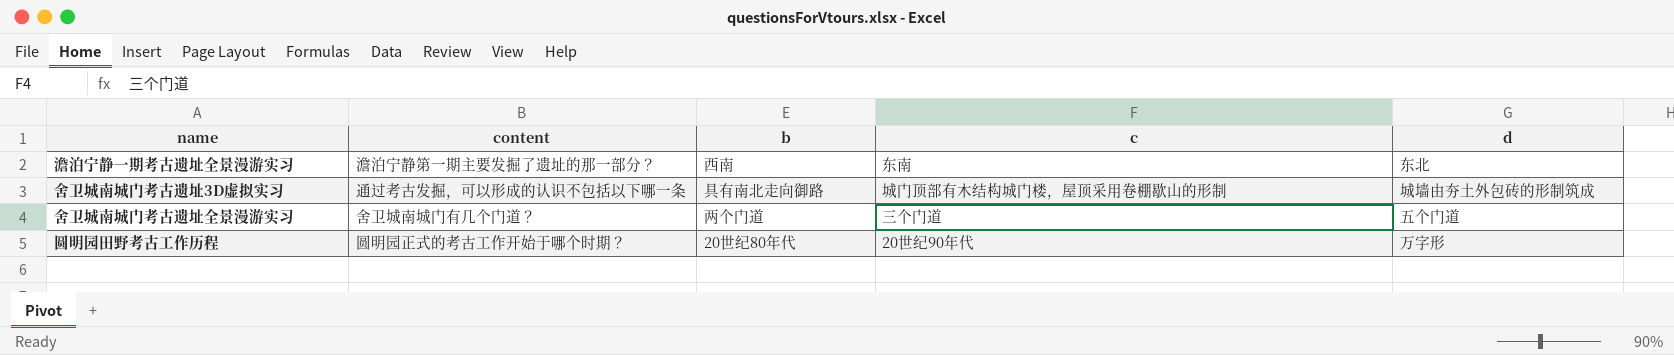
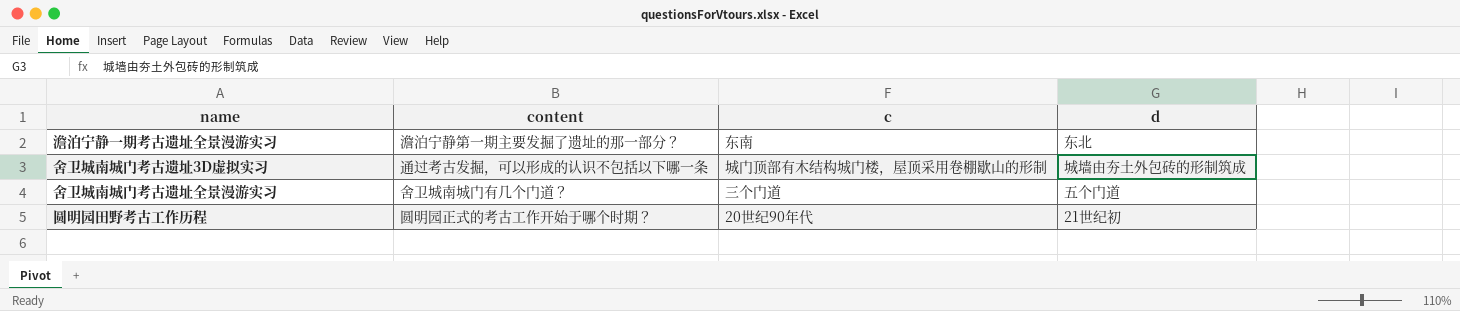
column b | position: 3 -> none
圆明园田野考古工作历程 | d: 万字形 -> 21世纪初

